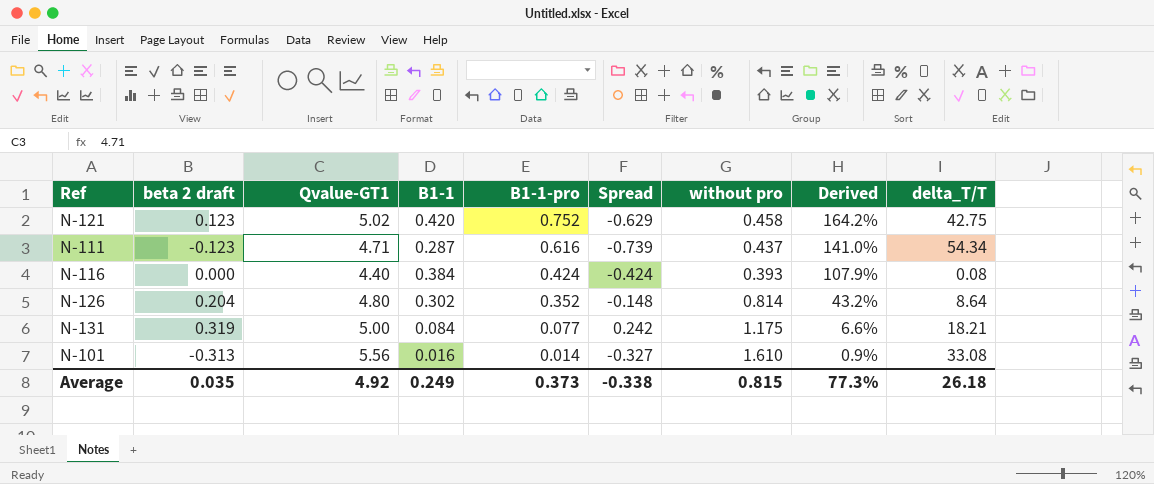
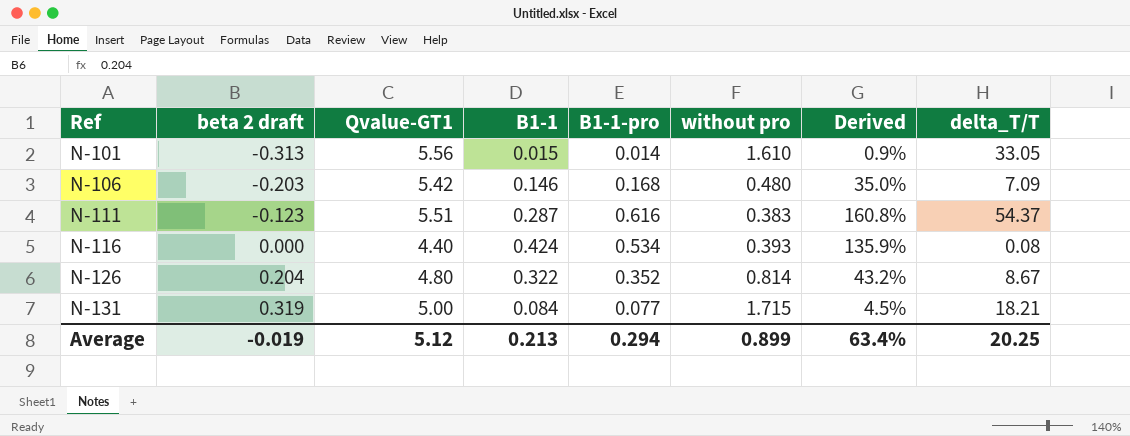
row order: B1-1-pro descending -> Ref ascending
column Spread | formula: [beta 2 draft] - [B1-1-pro] -> none
row N-121: 0.123 | 5.02 | 0.420 | 0.752 | -0.629 | 0.458 | 164.2% | 42.75 -> none
N-101 | B1-1: 0.016 -> 0.015
N-101 | delta_T/T: 33.08 -> 33.05
row N-106: none -> -0.203 | 5.42 | 0.146 | 0.168 | 0.480 | 35.0% | 7.09
N-111 | Qvalue-GT1: 4.71 -> 5.51
N-111 | without pro: 0.437 -> 0.383
N-111 | Derived: 141.0% -> 160.8%
N-111 | delta_T/T: 54.34 -> 54.37
N-116 | B1-1: 0.384 -> 0.424
N-116 | B1-1-pro: 0.424 -> 0.534
N-116 | Derived: 107.9% -> 135.9%
N-126 | B1-1: 0.302 -> 0.322
N-126 | delta_T/T: 8.64 -> 8.67
N-131 | without pro: 1.175 -> 1.715
N-131 | Derived: 6.6% -> 4.5%
Average | beta 2 draft: 0.035 -> -0.019
Average | Qvalue-GT1: 4.92 -> 5.12
Average | B1-1: 0.249 -> 0.213
Average | B1-1-pro: 0.373 -> 0.294
Average | without pro: 0.815 -> 0.899
Average | Derived: 77.3% -> 63.4%
Average | delta_T/T: 26.18 -> 20.25

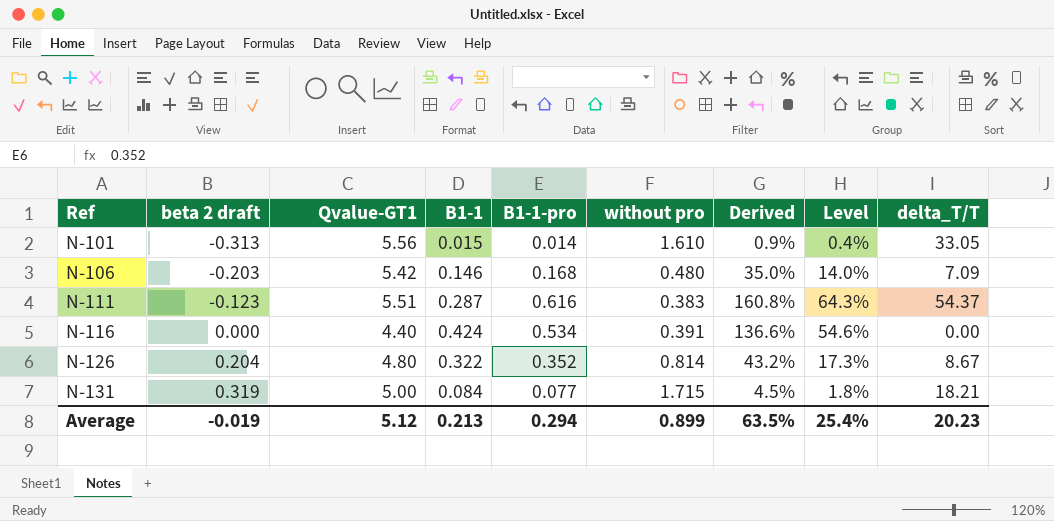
column Level | formula: none -> [Derived] * 0.4
N-116 | without pro: 0.393 -> 0.391
N-116 | Derived: 135.9% -> 136.6%
N-116 | delta_T/T: 0.08 -> 0.00
Average | Derived: 63.4% -> 63.5%
Average | delta_T/T: 20.25 -> 20.23

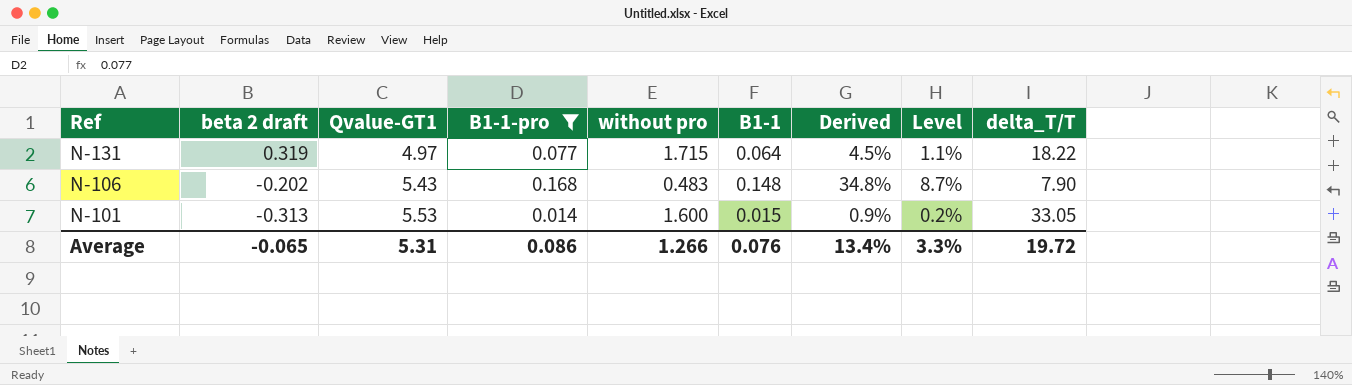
filter: none -> B1-1-pro <= 0.168
row order: Ref ascending -> Ref descending
column B1-1 | position: 4 -> 6
column Level | formula: [Derived] * 0.4 -> [Derived] * 0.25
N-131 | Qvalue-GT1: 5.00 -> 4.97
N-131 | B1-1: 0.084 -> 0.064
N-131 | delta_T/T: 18.21 -> 18.22
N-106 | beta 2 draft: -0.203 -> -0.202
N-106 | Qvalue-GT1: 5.42 -> 5.43
N-106 | without pro: 0.480 -> 0.483
N-106 | B1-1: 0.146 -> 0.148
N-106 | Derived: 35.0% -> 34.8%
N-106 | delta_T/T: 7.09 -> 7.90
N-101 | Qvalue-GT1: 5.56 -> 5.53
N-101 | without pro: 1.610 -> 1.600
Average | beta 2 draft: -0.019 -> -0.065
Average | Qvalue-GT1: 5.12 -> 5.31
Average | B1-1-pro: 0.294 -> 0.086
Average | without pro: 0.899 -> 1.266
Average | B1-1: 0.213 -> 0.076
Average | Derived: 63.5% -> 13.4%
Average | Level: 25.4% -> 3.3%
Average | delta_T/T: 20.23 -> 19.72

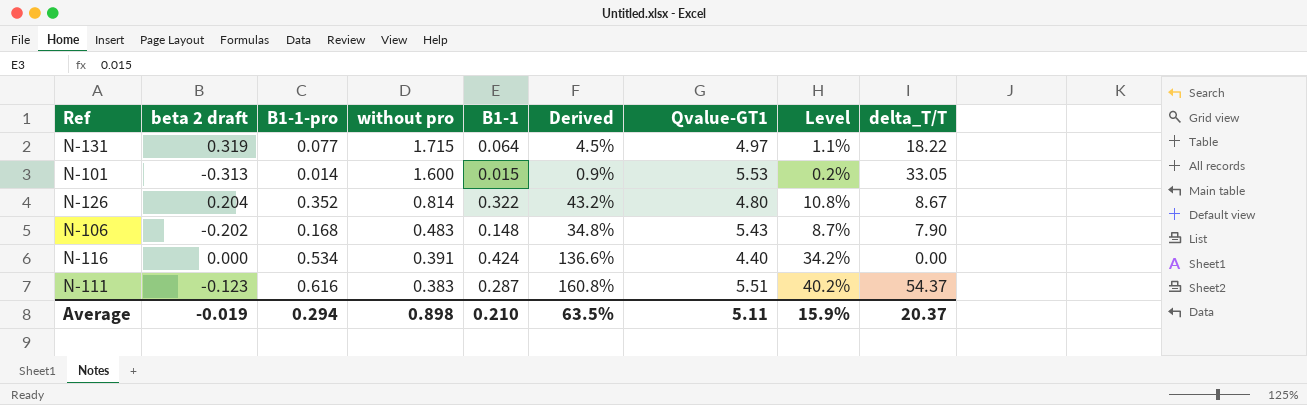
filter: B1-1-pro <= 0.168 -> none
row order: Ref descending -> without pro descending
column Qvalue-GT1 | position: 3 -> 7
Average | beta 2 draft: -0.065 -> -0.019
Average | B1-1-pro: 0.086 -> 0.294
Average | without pro: 1.266 -> 0.898
Average | B1-1: 0.076 -> 0.210
Average | Derived: 13.4% -> 63.5%
Average | Qvalue-GT1: 5.31 -> 5.11
Average | Level: 3.3% -> 15.9%
Average | delta_T/T: 19.72 -> 20.37

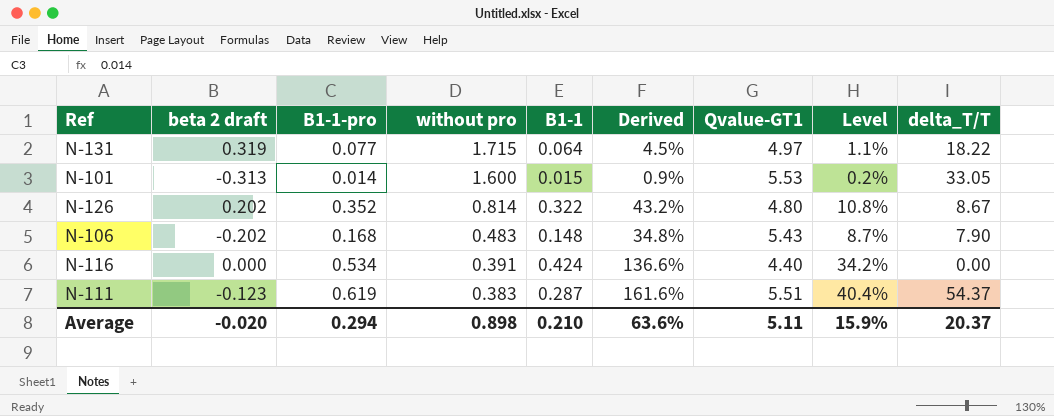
N-126 | beta 2 draft: 0.204 -> 0.202
N-111 | B1-1-pro: 0.616 -> 0.619
N-111 | Derived: 160.8% -> 161.6%
N-111 | Level: 40.2% -> 40.4%
Average | beta 2 draft: -0.019 -> -0.020
Average | Derived: 63.5% -> 63.6%

